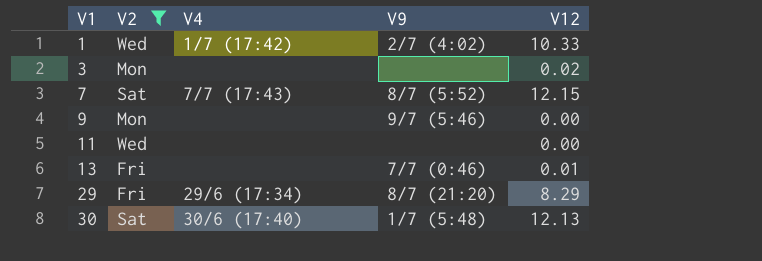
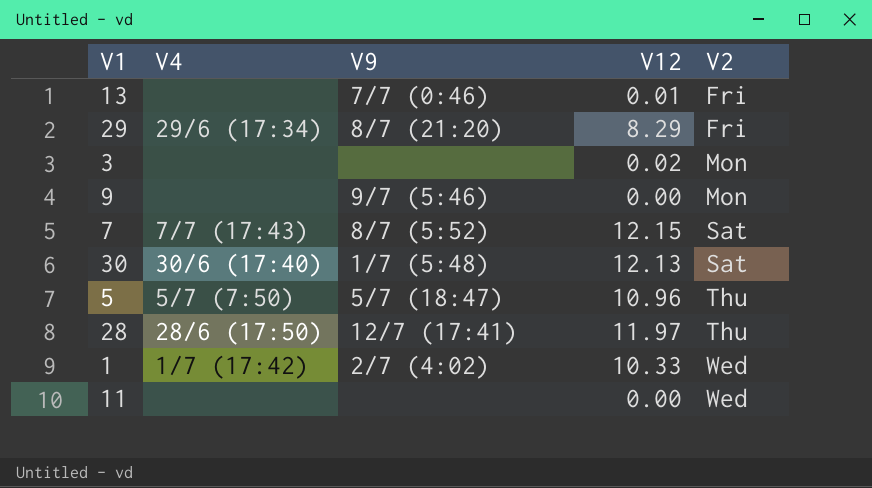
filter: V2 != Thu -> none
row order: V1 ascending -> V2 ascending
column V2 | position: 2 -> 5

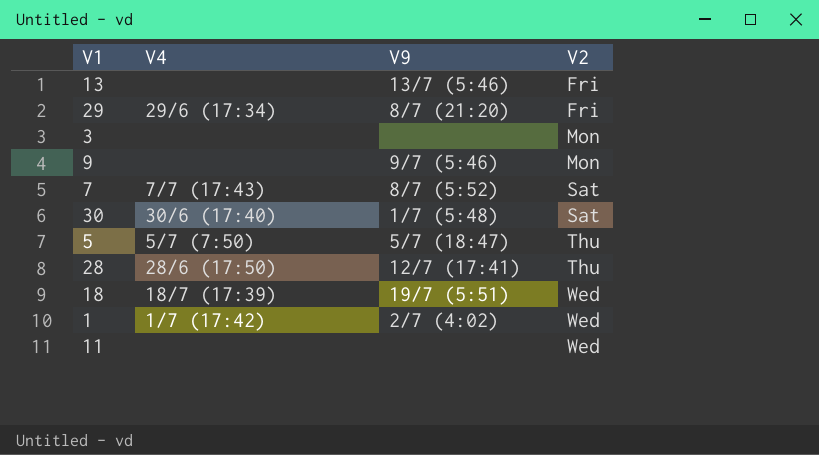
column V12 | position: 4 -> none
13 | V9: 7/7 (0:46) -> 13/7 (5:46)
row 18: none -> 18/7 (17:39) | 19/7 (5:51) | Wed

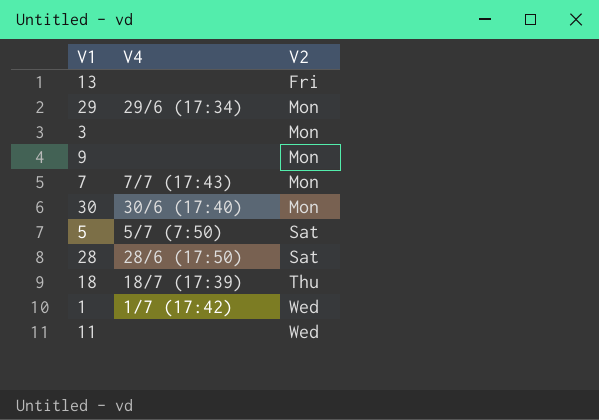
column V9 | position: 3 -> none
29 | V2: Fri -> Mon
7 | V2: Sat -> Mon
30 | V2: Sat -> Mon
5 | V2: Thu -> Sat
28 | V2: Thu -> Sat
18 | V2: Wed -> Thu

